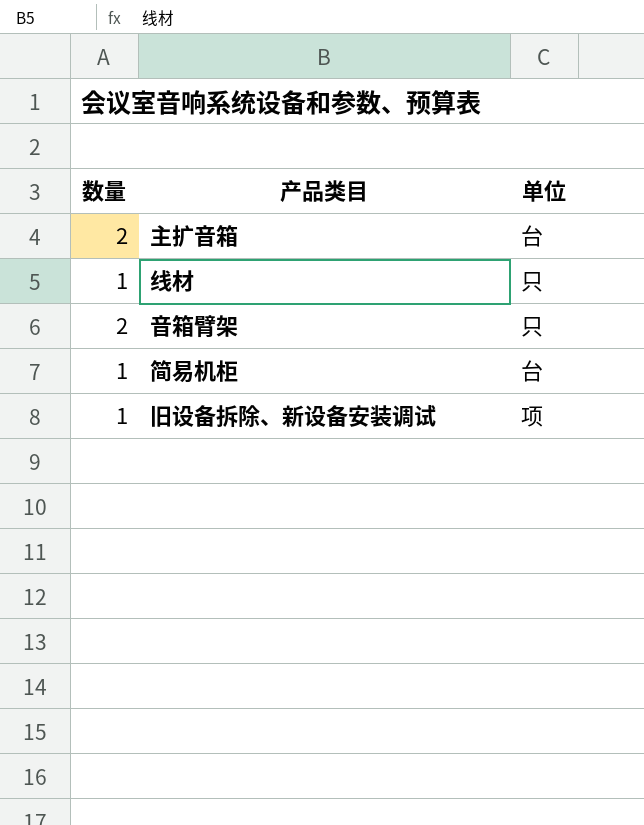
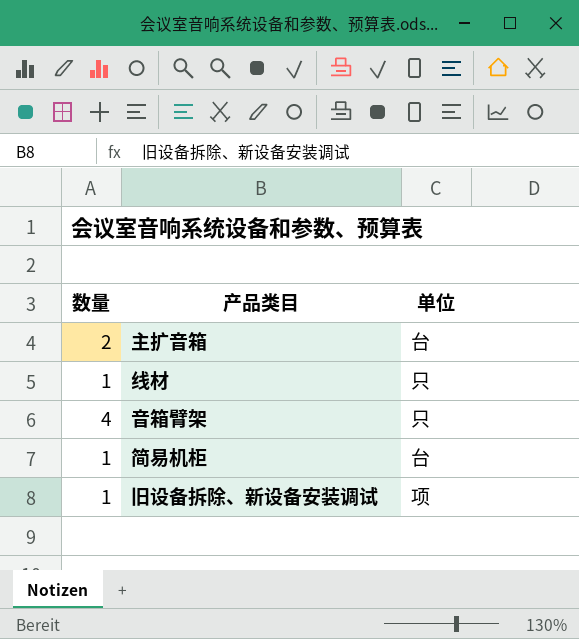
音箱臂架 | 数量: 2 -> 4

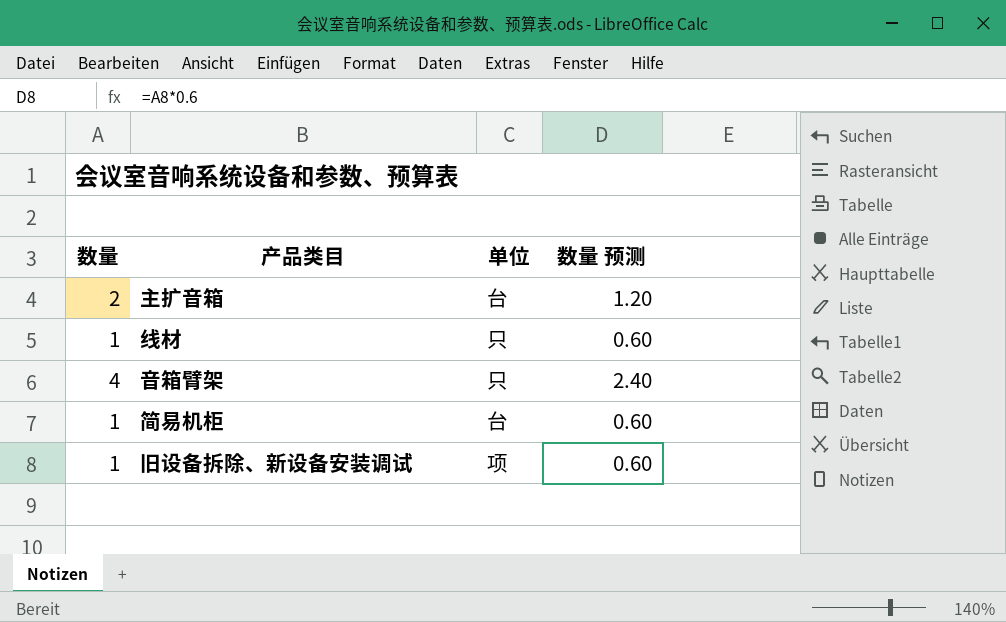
column 数量 预测 | formula: none -> [数量] * 0.6

